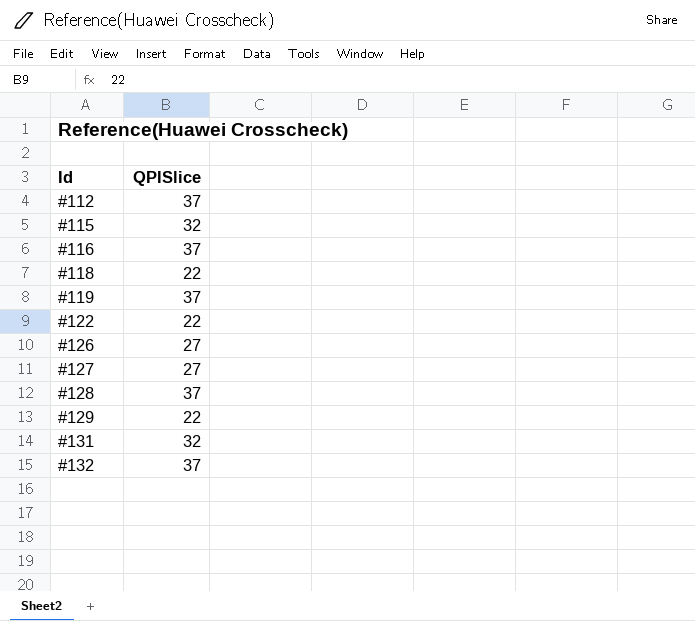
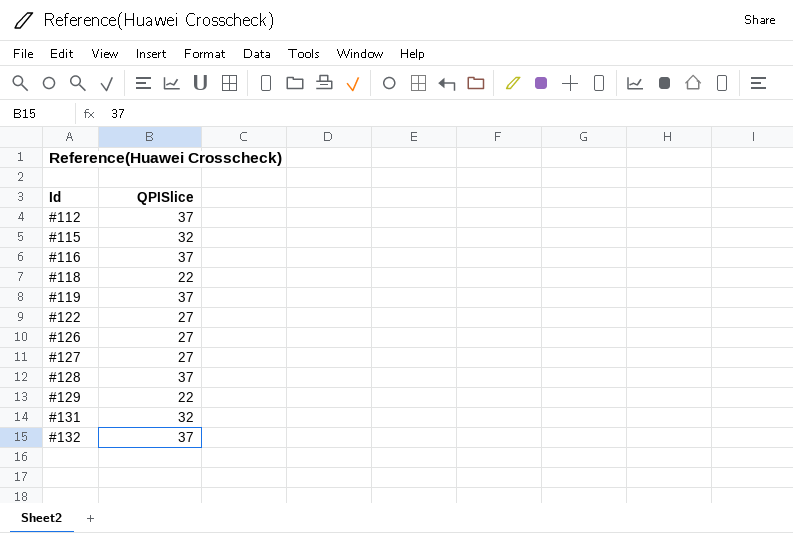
#122 | QPISlice: 22 -> 27

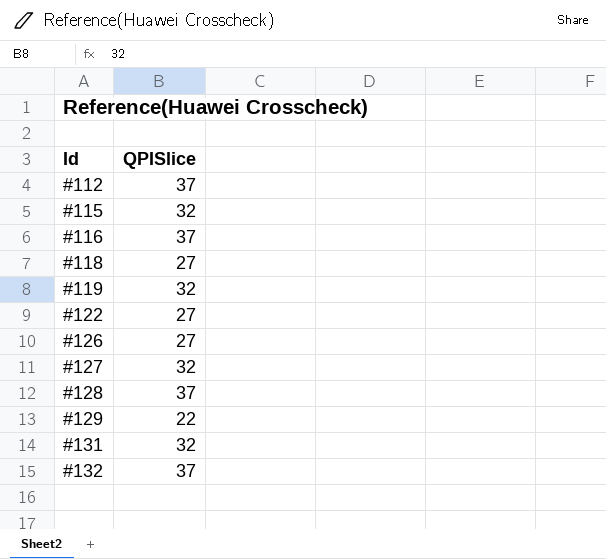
#118 | QPISlice: 22 -> 27
#119 | QPISlice: 37 -> 32
#127 | QPISlice: 27 -> 32

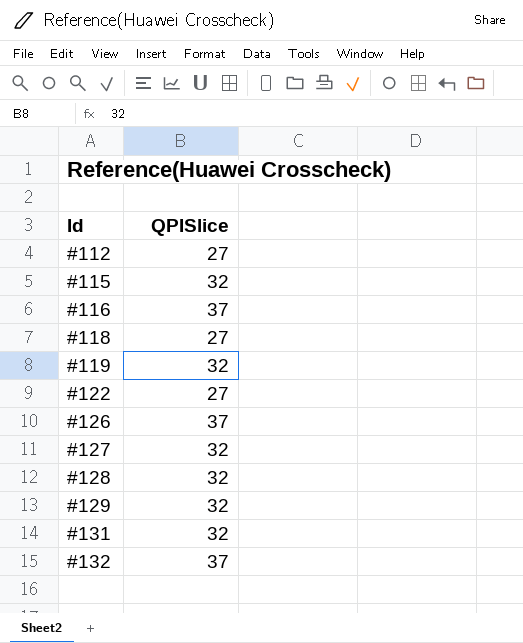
#112 | QPISlice: 37 -> 27
#126 | QPISlice: 27 -> 37
#128 | QPISlice: 37 -> 32
#129 | QPISlice: 22 -> 32

